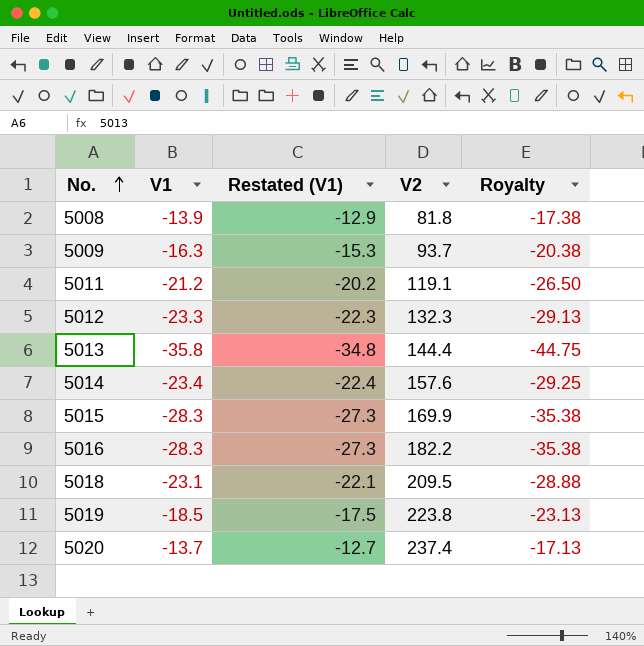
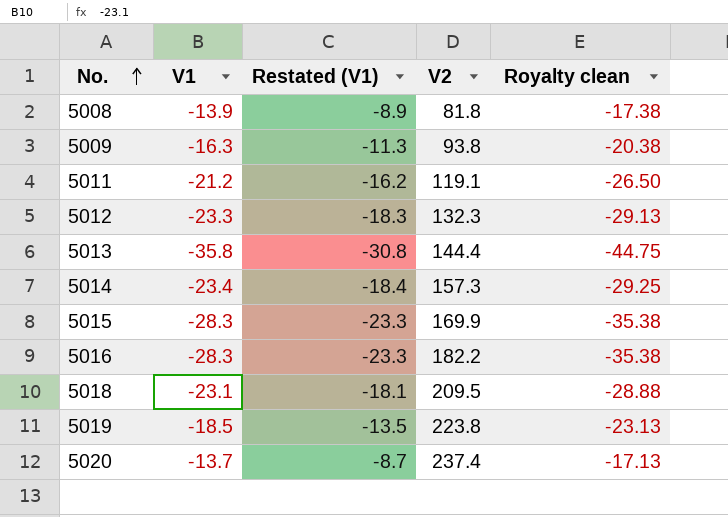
column Restated (V1) | formula: [V1] + 1 -> [V1] + 5
column name: Royalty -> Royalty clean
5009 | V2: 93.7 -> 93.8
5014 | V2: 157.6 -> 157.3

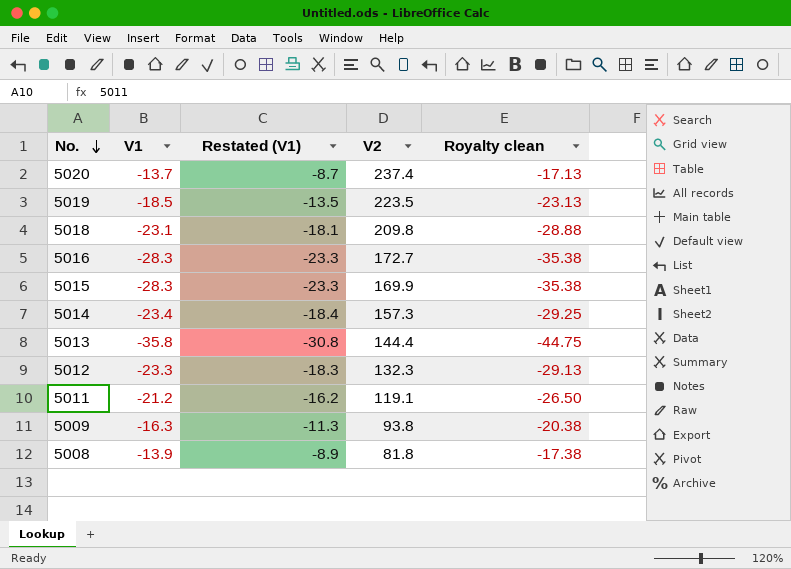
row order: No. ascending -> No. descending
5019 | V2: 223.8 -> 223.5
5018 | V2: 209.5 -> 209.8
5016 | V2: 182.2 -> 172.7

